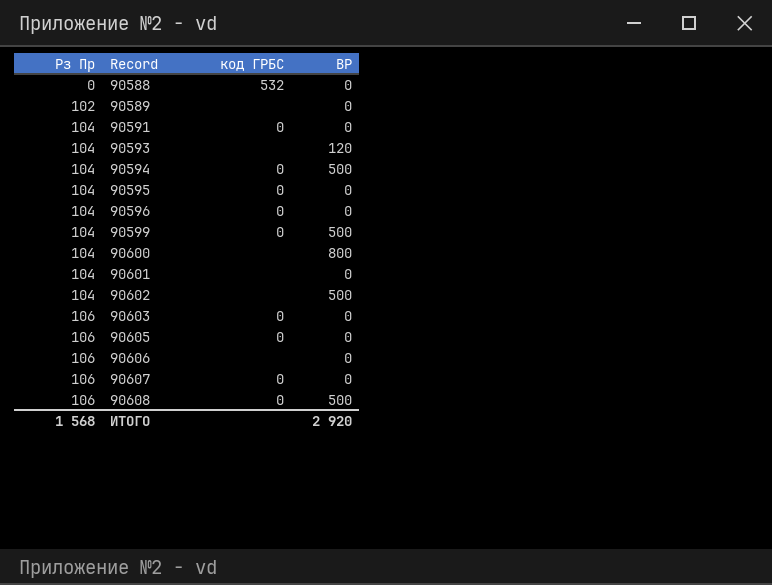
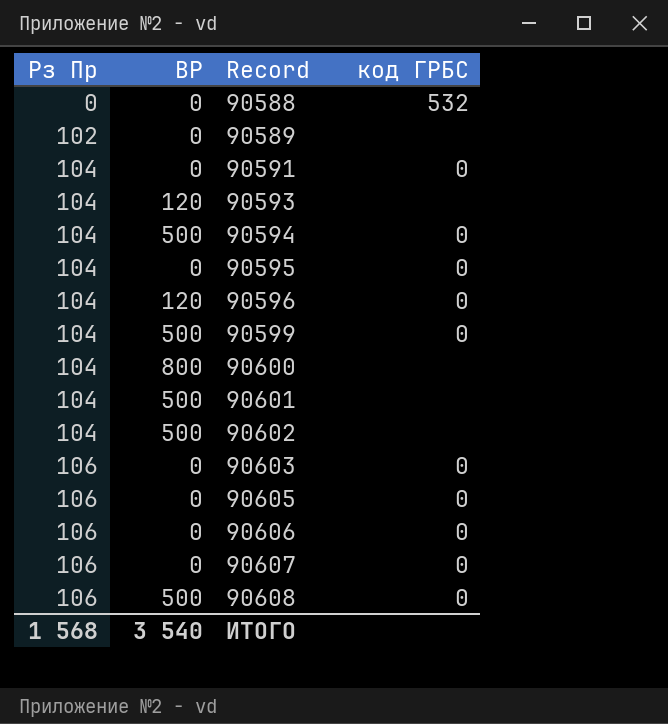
column ВР | position: 4 -> 2
90596 | ВР: 0 -> 120
90601 | ВР: 0 -> 500
90606 | код ГРБС: none -> 0
ИТОГО | ВР: 2 920 -> 3 540

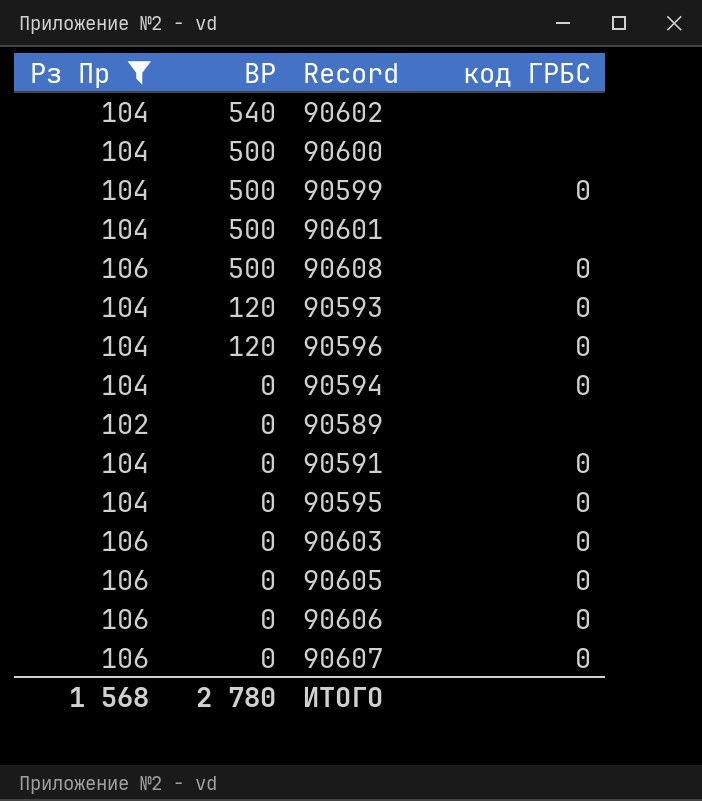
filter: none -> Рз Пр != 0
row order: Рз Пр ascending -> ВР descending
90602 | ВР: 500 -> 540
90600 | ВР: 800 -> 500
90593 | код ГРБС: none -> 0
90594 | ВР: 500 -> 0
ИТОГО | ВР: 3 540 -> 2 780

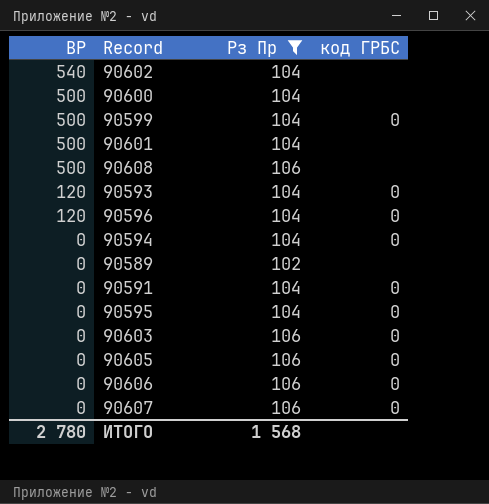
column Рз Пр | position: 1 -> 3
90608 | код ГРБС: 0 -> none

